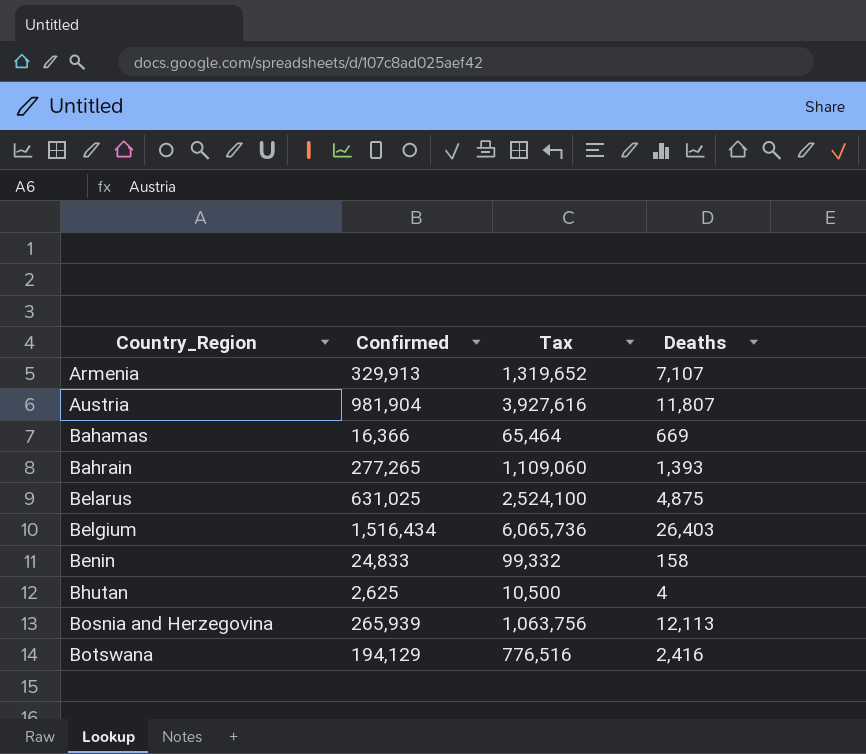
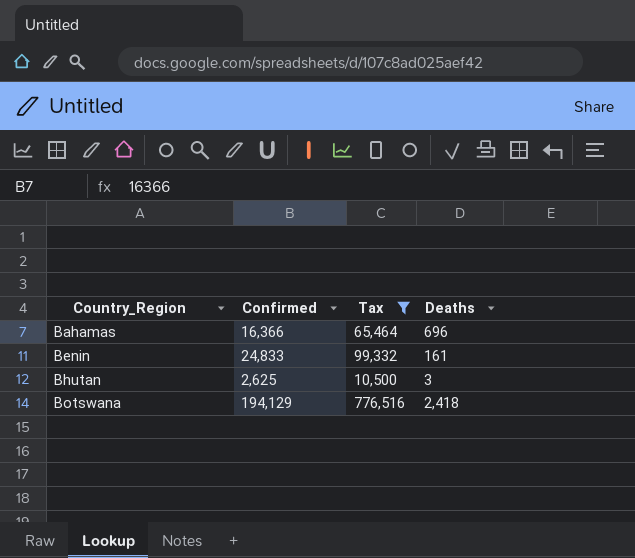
filter: none -> Tax <= 776,516
Bahamas | Deaths: 669 -> 696
Benin | Deaths: 158 -> 161
Bhutan | Deaths: 4 -> 3
Botswana | Deaths: 2,416 -> 2,418

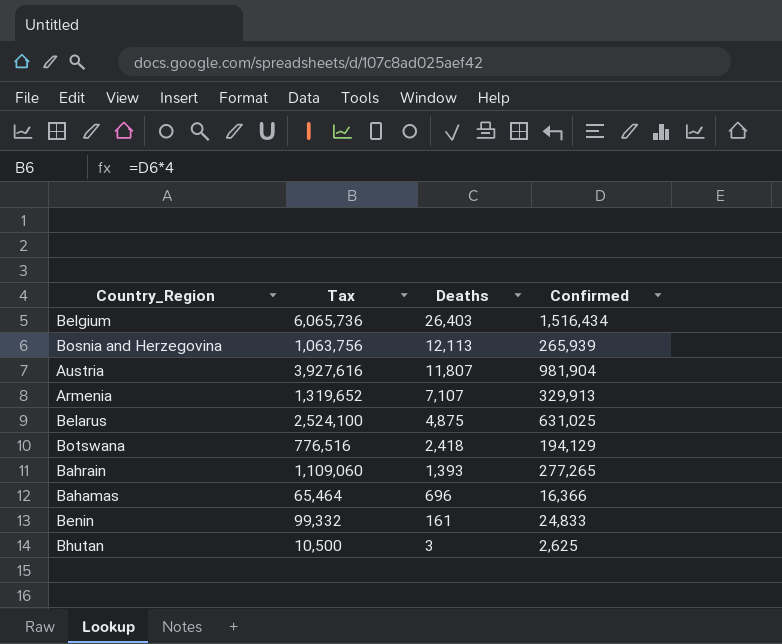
filter: Tax <= 776,516 -> none
row order: Country_Region ascending -> Deaths descending
column Confirmed | position: 2 -> 4

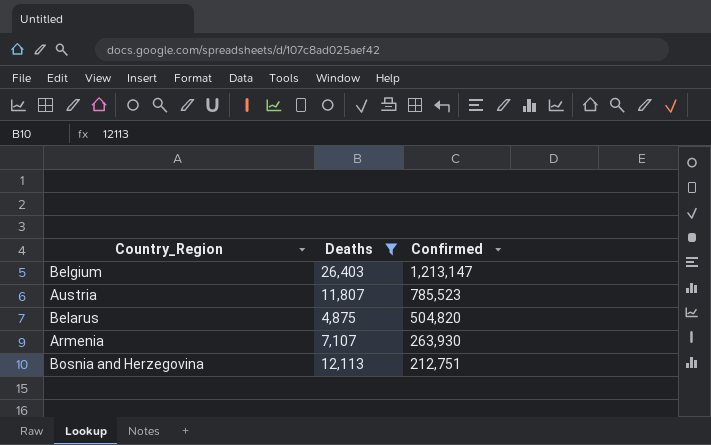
filter: none -> Deaths >= 4,875
row order: Deaths descending -> Confirmed descending
column Tax | formula: [Confirmed] * 4 -> none
Belgium | Confirmed: 1,516,434 -> 1,213,147
Austria | Confirmed: 981,904 -> 785,523
Belarus | Confirmed: 631,025 -> 504,820
Armenia | Confirmed: 329,913 -> 263,930
Bosnia and Herzegovina | Confirmed: 265,939 -> 212,751

